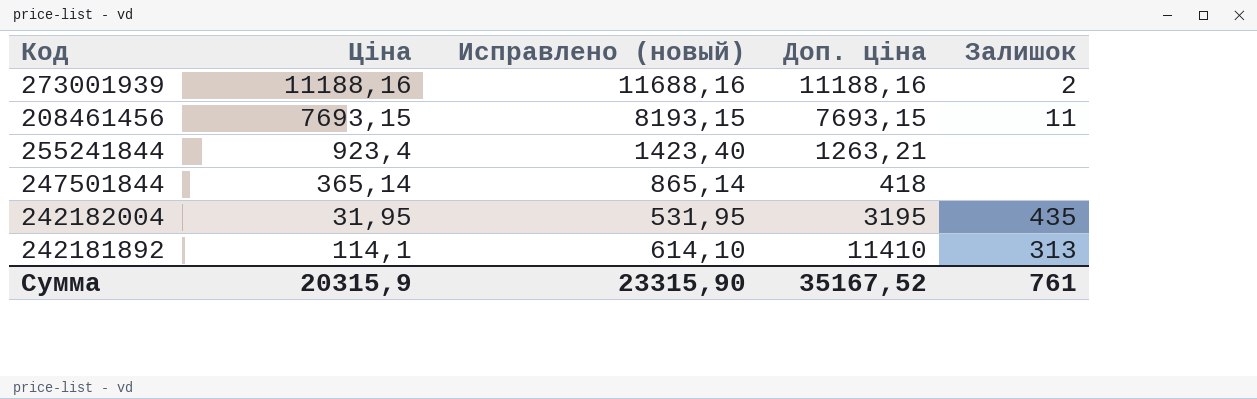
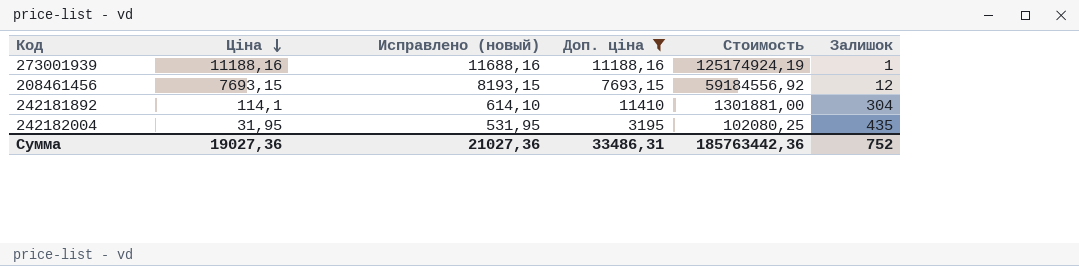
filter: none -> Доп. ціна >= 3195
row order: none -> Ціна descending
column Стоимость | formula: none -> [Ціна] * [Доп. ціна]
273001939 | Залишок: 2 -> 1
208461456 | Залишок: 11 -> 12
242181892 | Залишок: 313 -> 304
Сумма | Ціна: 20315,9 -> 19027,36
Сумма | Исправлено (новый): 23315,90 -> 21027,36
Сумма | Доп. ціна: 35167,52 -> 33486,31
Сумма | Залишок: 761 -> 752

